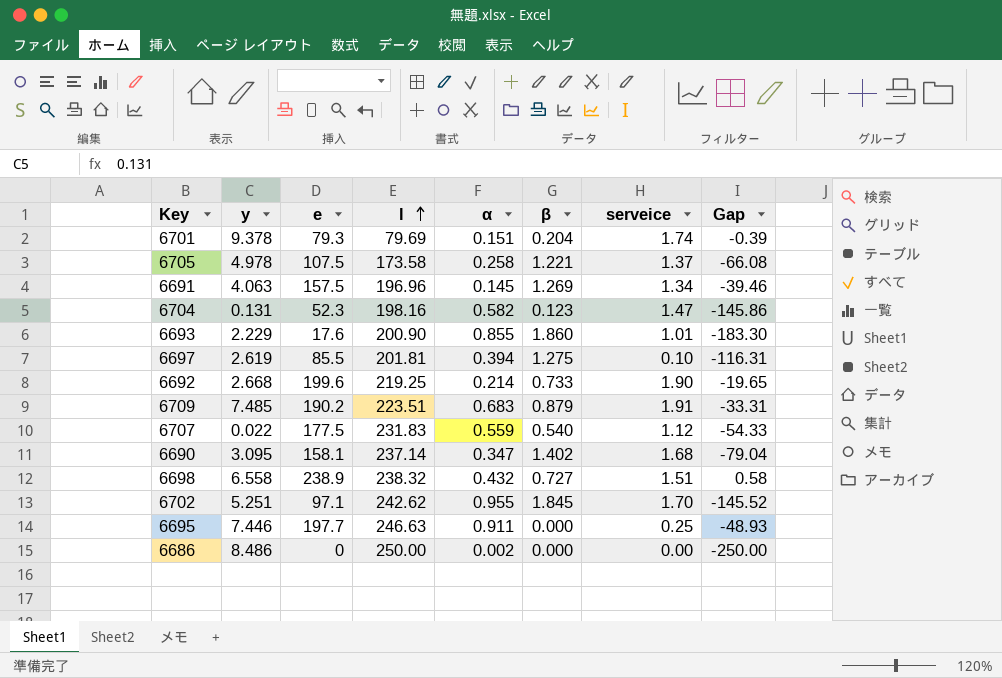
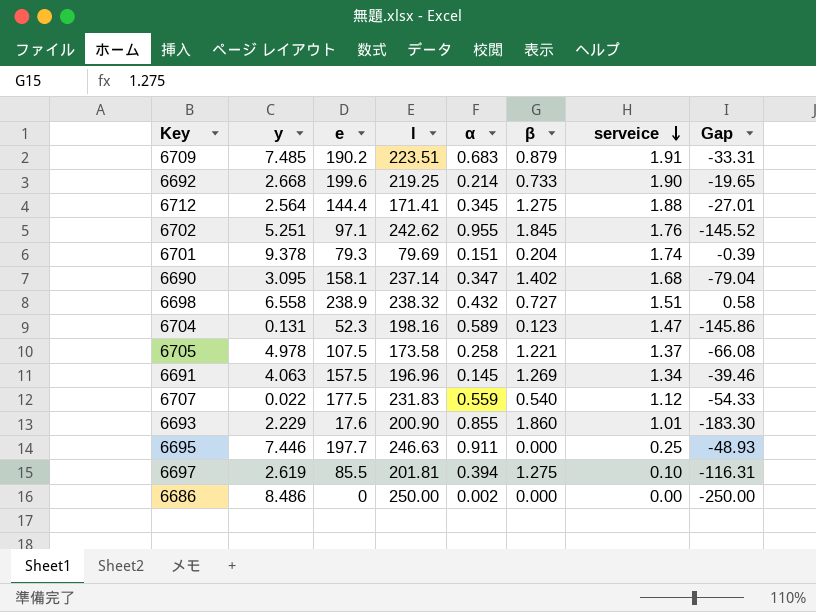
row order: l ascending -> serveice descending
row 6712: none -> 2.564 | 144.4 | 171.41 | 0.345 | 1.275 | 1.88 | -27.01
6702 | serveice: 1.70 -> 1.76
6704 | α: 0.582 -> 0.589

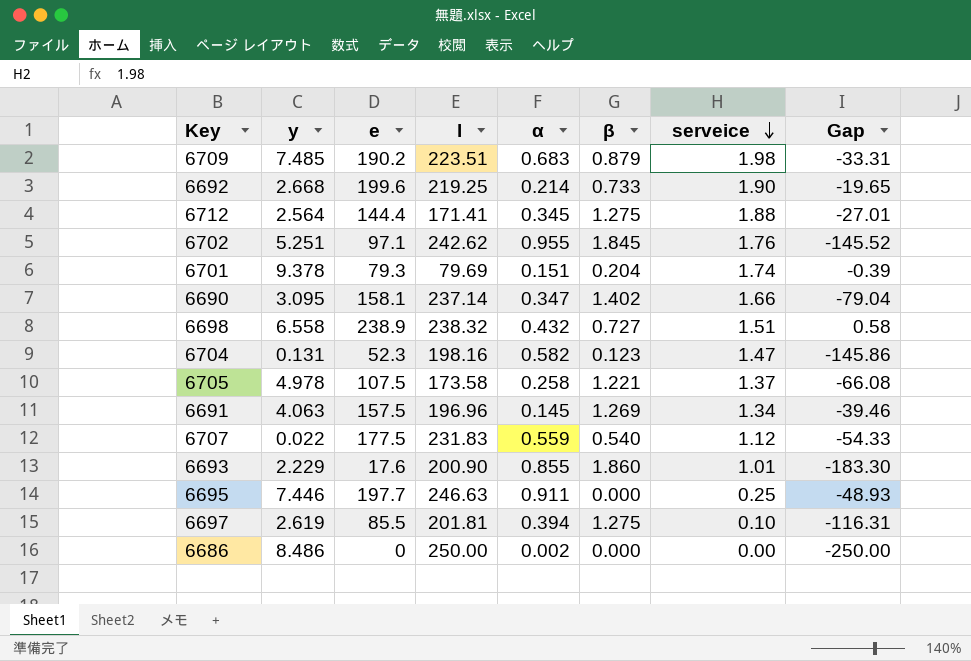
6709 | serveice: 1.91 -> 1.98
6690 | serveice: 1.68 -> 1.66
6704 | α: 0.589 -> 0.582

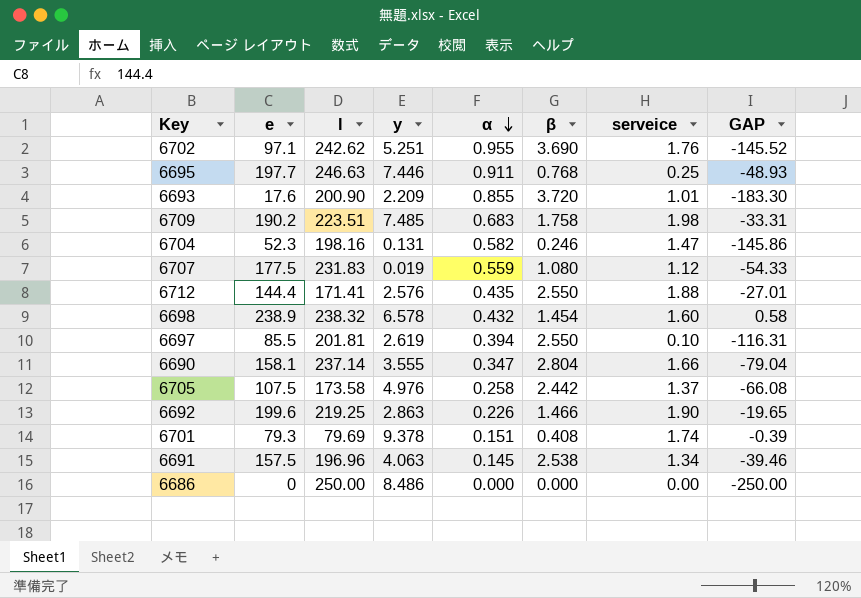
row order: serveice descending -> α descending
column y | position: 2 -> 4
column name: Gap -> GAP
6702 | β: 1.845 -> 3.690
6695 | β: 0.000 -> 0.768
6693 | y: 2.229 -> 2.209
6693 | β: 1.860 -> 3.720
6709 | β: 0.879 -> 1.758
6704 | β: 0.123 -> 0.246
6707 | y: 0.022 -> 0.019
6707 | β: 0.540 -> 1.080
6712 | y: 2.564 -> 2.576
6712 | α: 0.345 -> 0.435
6712 | β: 1.275 -> 2.550
6698 | y: 6.558 -> 6.578
6698 | β: 0.727 -> 1.454
6698 | serveice: 1.51 -> 1.60
6697 | β: 1.275 -> 2.550
6690 | y: 3.095 -> 3.555
6690 | β: 1.402 -> 2.804
6705 | y: 4.978 -> 4.976
6705 | β: 1.221 -> 2.442
6692 | y: 2.668 -> 2.863
6692 | α: 0.214 -> 0.226
6692 | β: 0.733 -> 1.466
6701 | β: 0.204 -> 0.408
6691 | β: 1.269 -> 2.538
6686 | α: 0.002 -> 0.000

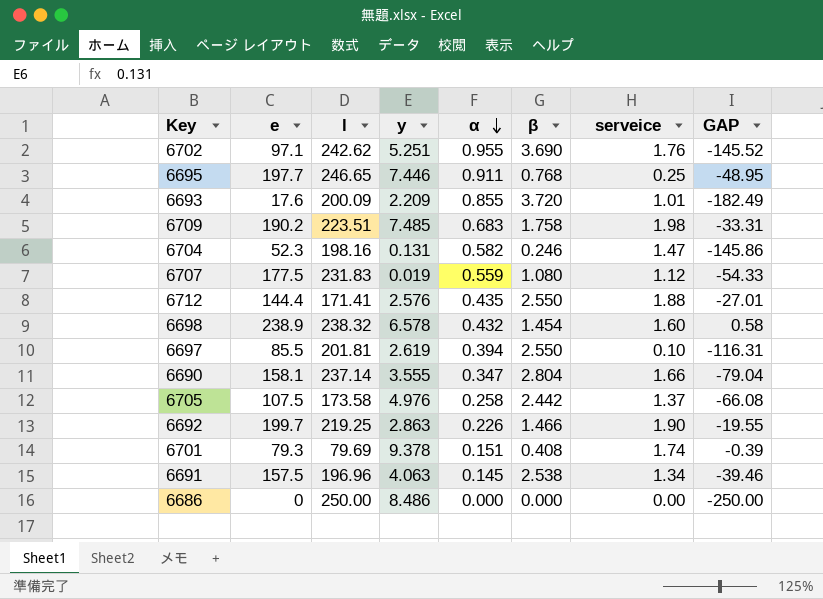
6695 | l: 246.63 -> 246.65
6695 | GAP: -48.93 -> -48.95
6693 | l: 200.90 -> 200.09
6693 | GAP: -183.30 -> -182.49
6692 | e: 199.6 -> 199.7
6692 | GAP: -19.65 -> -19.55

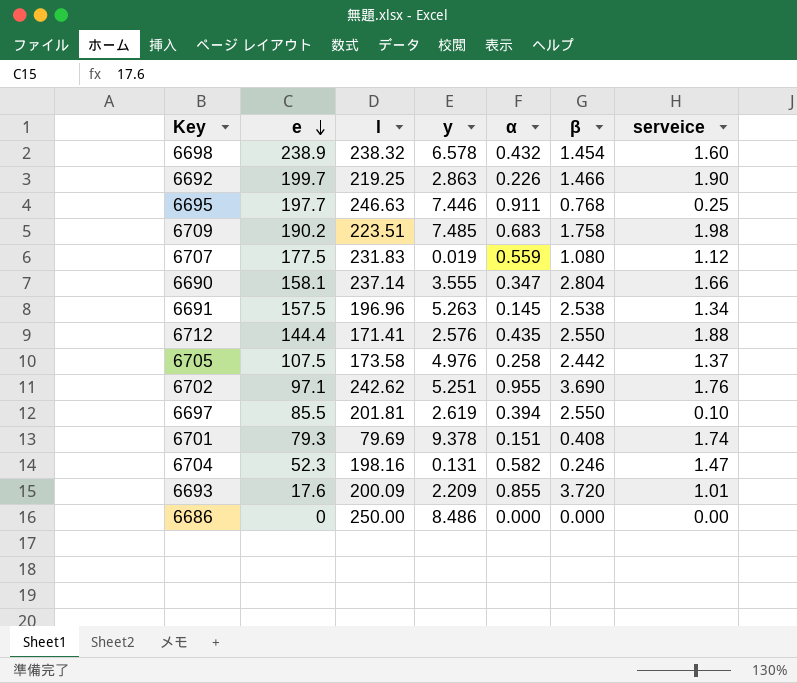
row order: α descending -> e descending
column GAP | formula: [e] - [l] -> none
6695 | l: 246.65 -> 246.63
6691 | y: 4.063 -> 5.263

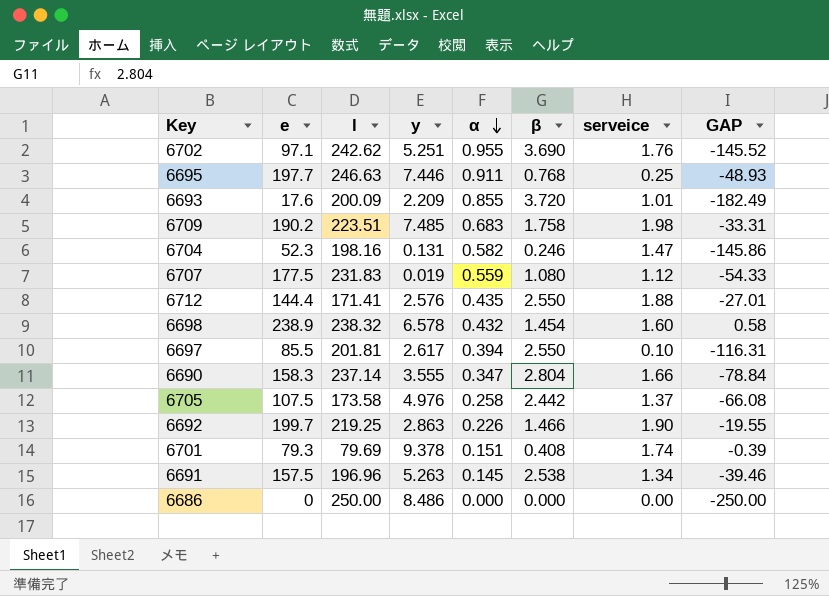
row order: e descending -> α descending
column GAP | formula: none -> [e] - [l]
6697 | y: 2.619 -> 2.617
6690 | e: 158.1 -> 158.3

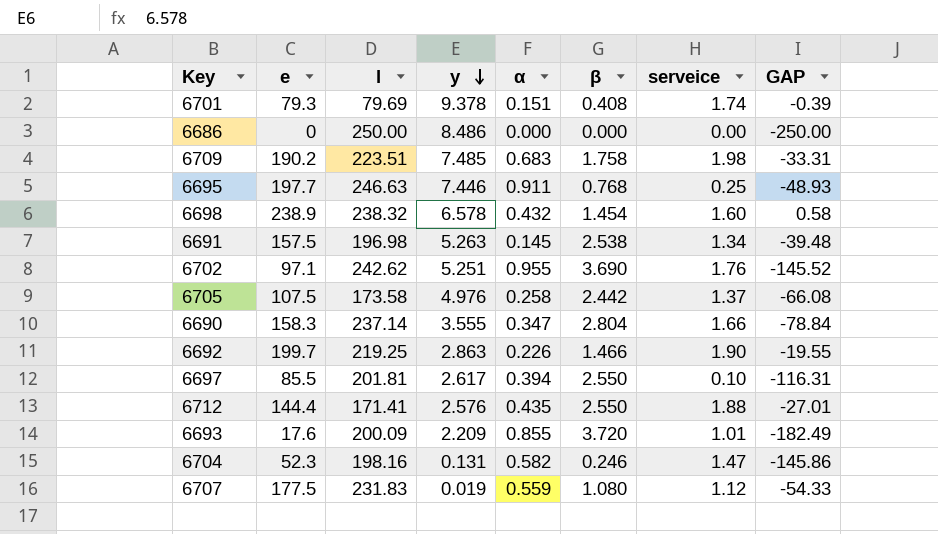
row order: α descending -> y descending
6691 | l: 196.96 -> 196.98
6691 | GAP: -39.46 -> -39.48

